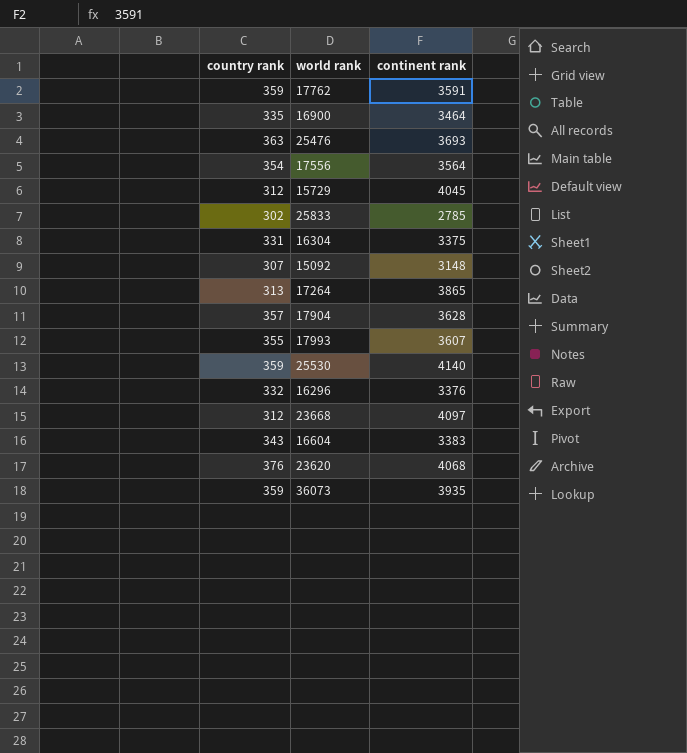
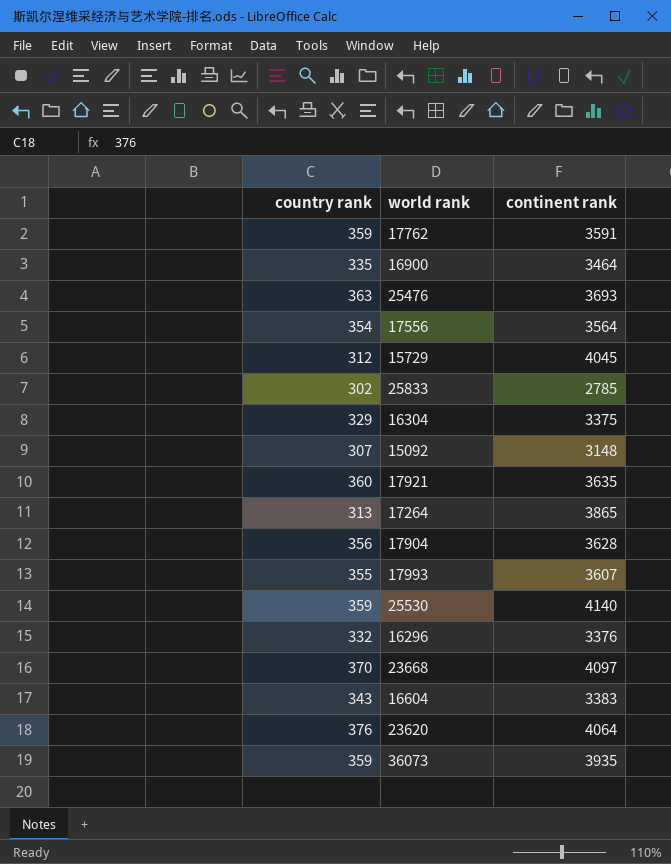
16304 | country rank: 331 -> 329
row 17921: none -> 360 | 3635
17904 | country rank: 357 -> 356
23668 | country rank: 312 -> 370
23620 | continent rank: 4068 -> 4064

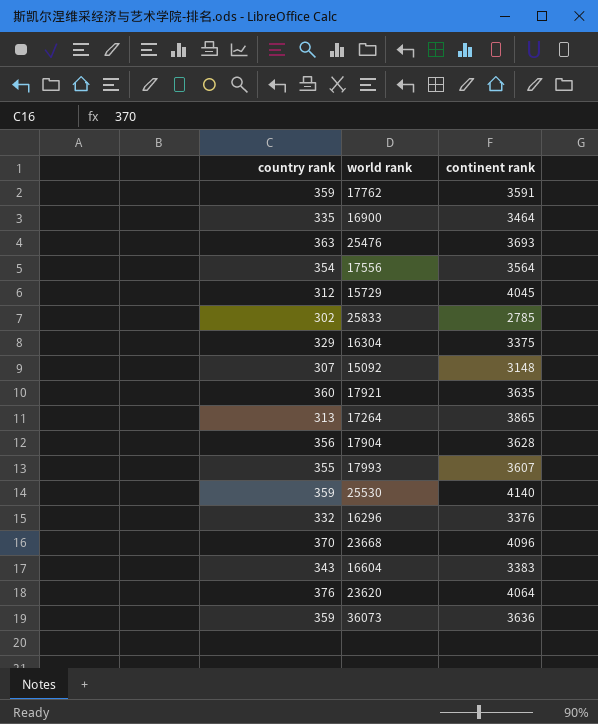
23668 | continent rank: 4097 -> 4096
36073 | continent rank: 3935 -> 3636

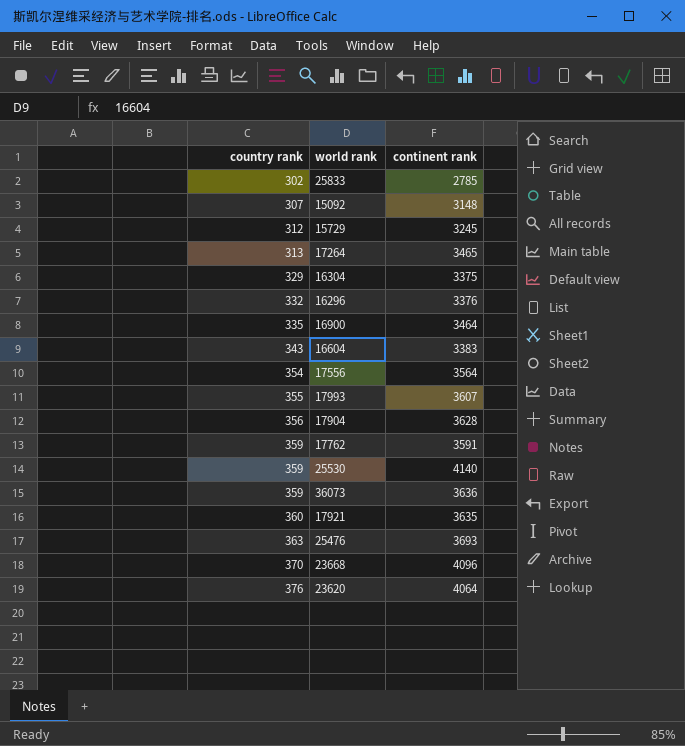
row order: none -> country rank ascending
15729 | continent rank: 4045 -> 3245
17264 | continent rank: 3865 -> 3465

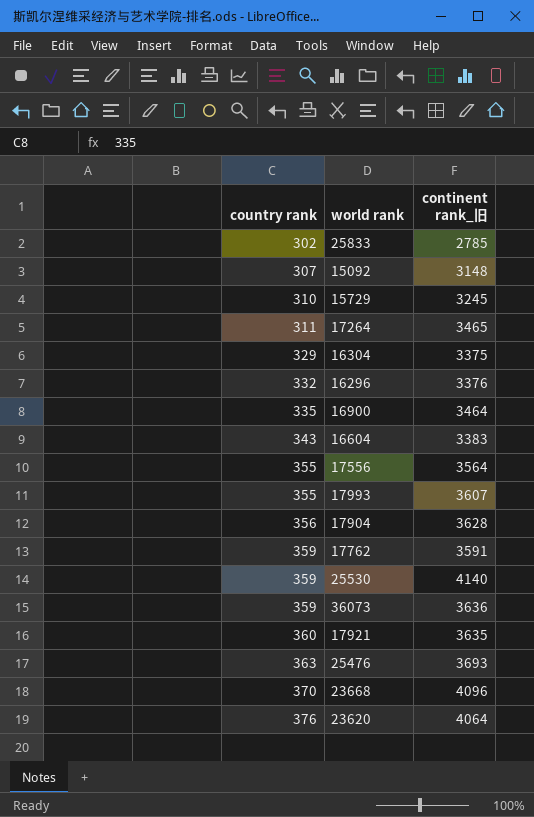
column name: continent rank -> continent rank_旧
15729 | country rank: 312 -> 310
17264 | country rank: 313 -> 311
17556 | country rank: 354 -> 355

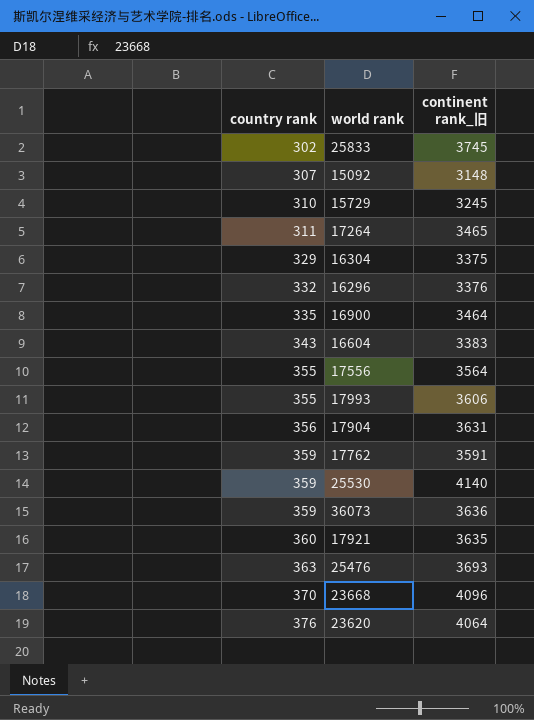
25833 | continent rank_旧: 2785 -> 3745
17993 | continent rank_旧: 3607 -> 3606
17904 | continent rank_旧: 3628 -> 3631

